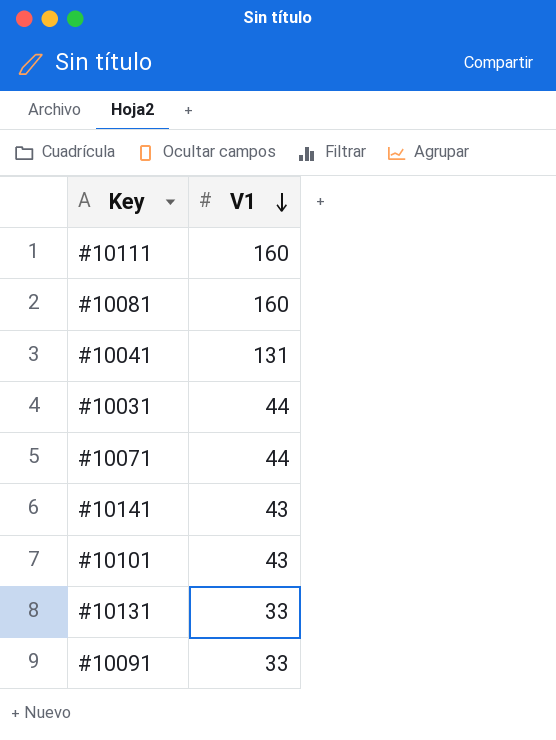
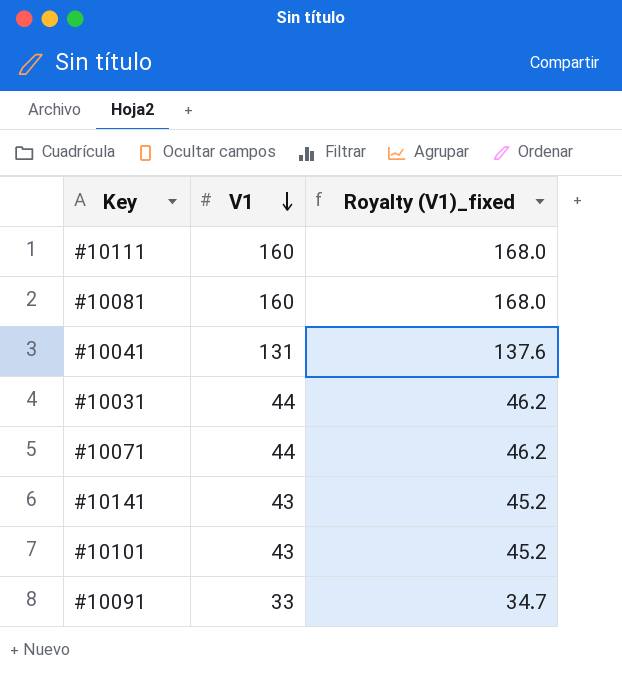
column Royalty (V1)_fixed | formula: none -> [V1] * 1.05
row #10131: 33 -> none

